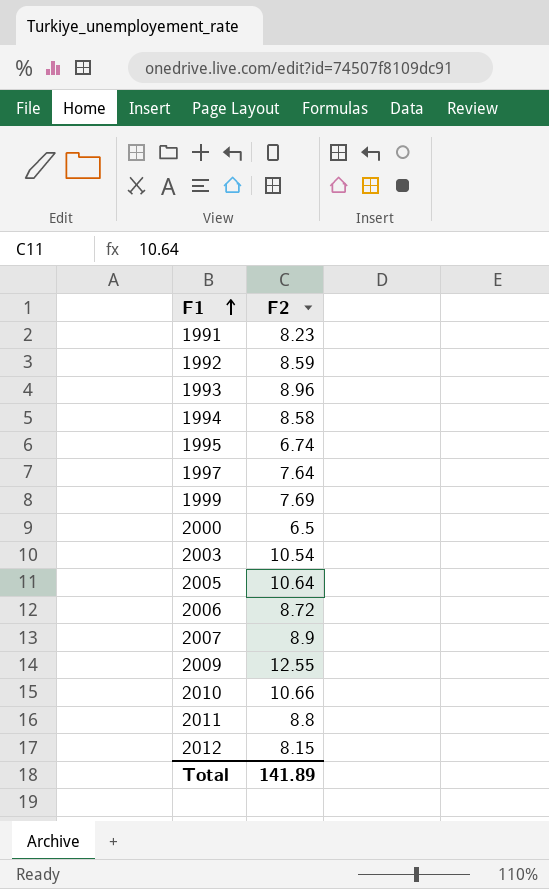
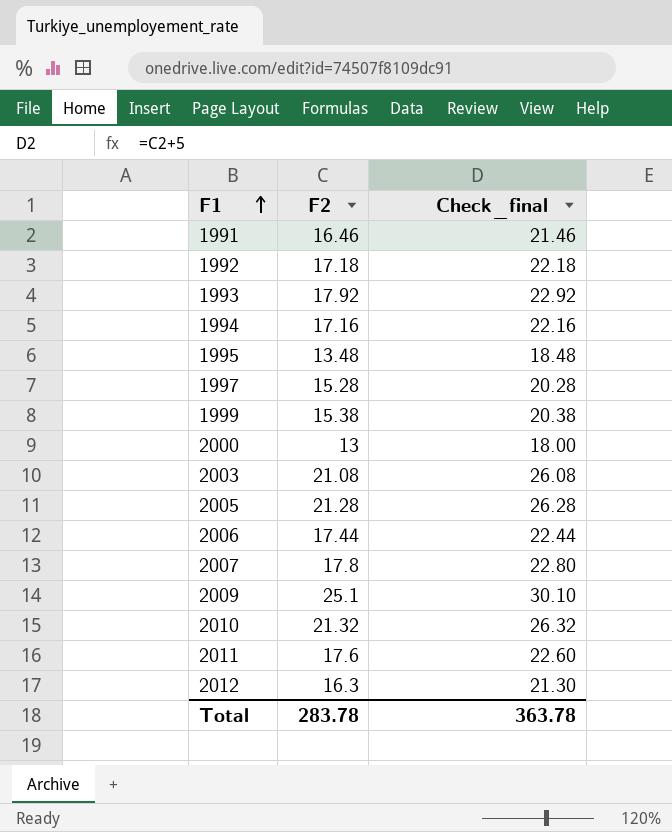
column Check_final | formula: none -> [F2] + 5
1991 | F2: 8.23 -> 16.46
1992 | F2: 8.59 -> 17.18
1993 | F2: 8.96 -> 17.92
1994 | F2: 8.58 -> 17.16
1995 | F2: 6.74 -> 13.48
1997 | F2: 7.64 -> 15.28
1999 | F2: 7.69 -> 15.38
2000 | F2: 6.5 -> 13
2003 | F2: 10.54 -> 21.08
2005 | F2: 10.64 -> 21.28
2006 | F2: 8.72 -> 17.44
2007 | F2: 8.9 -> 17.8
2009 | F2: 12.55 -> 25.1
2010 | F2: 10.66 -> 21.32
2011 | F2: 8.8 -> 17.6
2012 | F2: 8.15 -> 16.3
Total | F2: 141.89 -> 283.78

